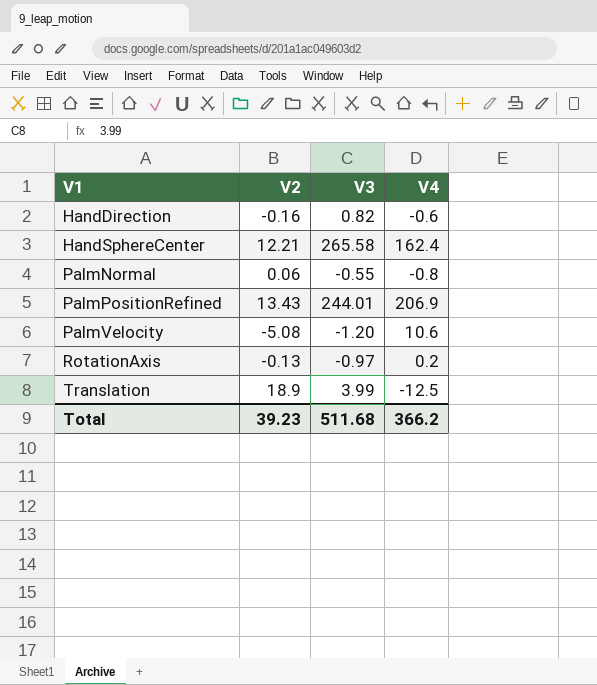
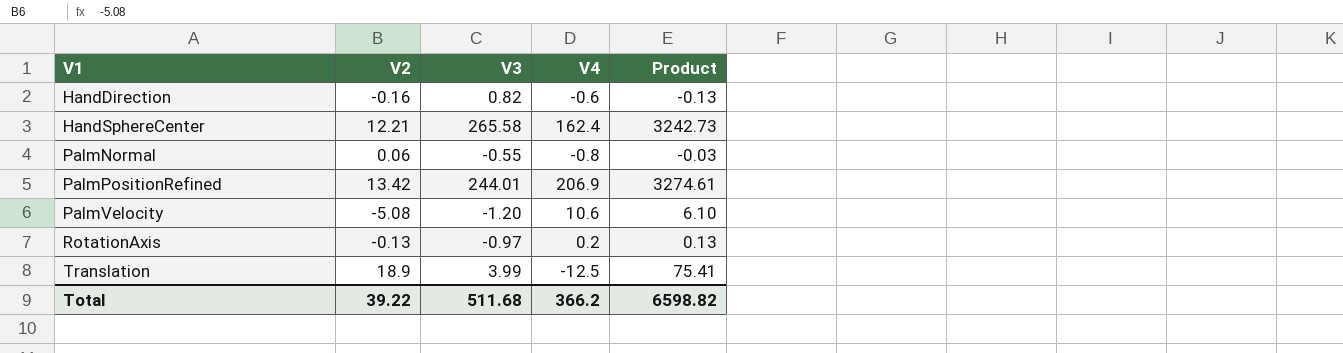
column Product | formula: none -> [V2] * [V3]
PalmPositionRefined | V2: 13.43 -> 13.42
Total | V2: 39.23 -> 39.22

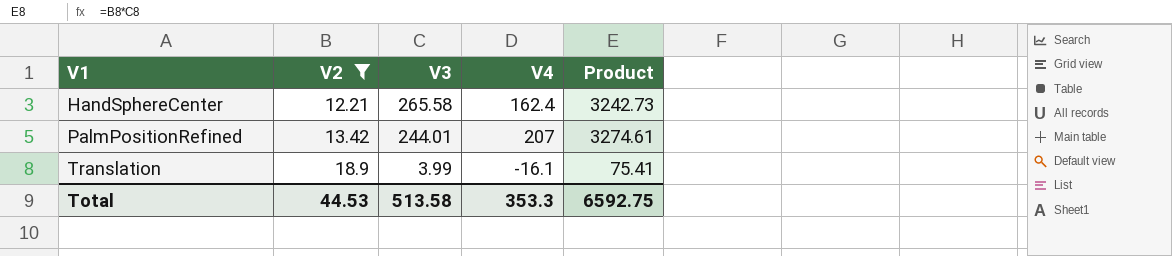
filter: none -> V2 >= 12.21
PalmPositionRefined | V4: 206.9 -> 207
Translation | V4: -12.5 -> -16.1
Total | V2: 39.22 -> 44.53
Total | V3: 511.68 -> 513.58
Total | V4: 366.2 -> 353.3
Total | Product: 6598.82 -> 6592.75

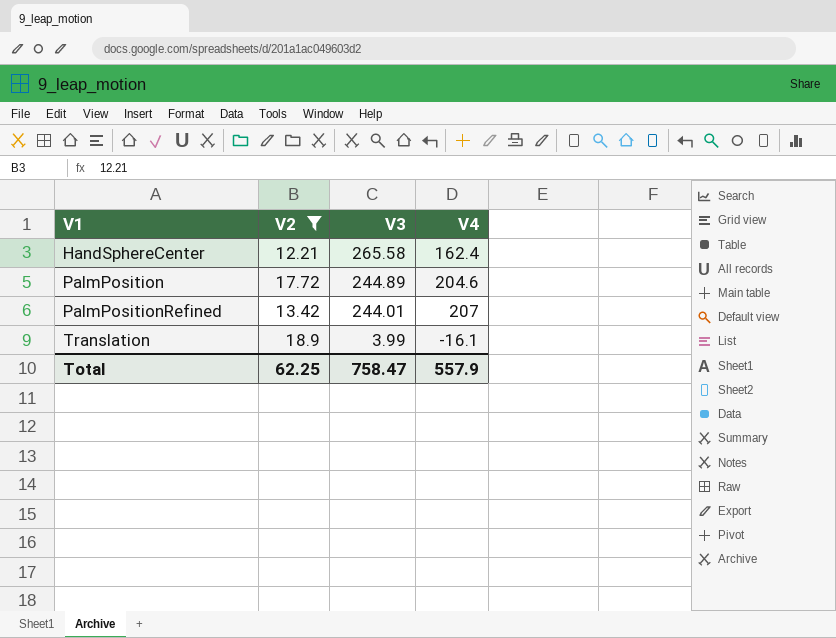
column Product | formula: [V2] * [V3] -> none
row PalmPosition: none -> 17.72 | 244.89 | 204.6
Total | V2: 44.53 -> 62.25
Total | V3: 513.58 -> 758.47
Total | V4: 353.3 -> 557.9

